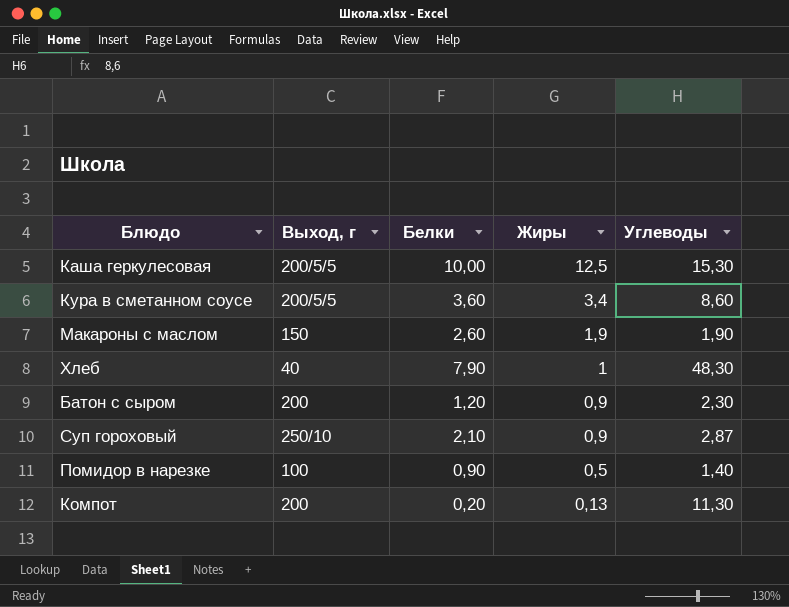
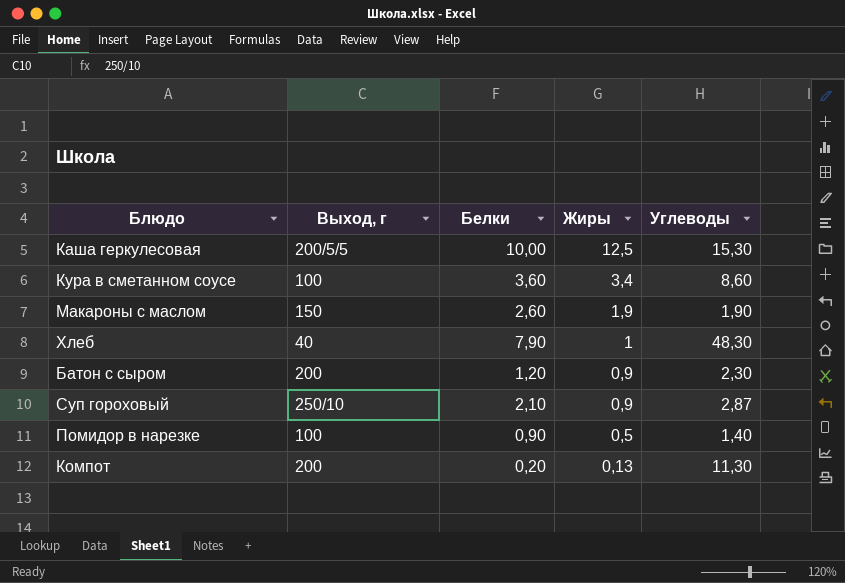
Кура в сметанном соусе | Выход, г: 200/5/5 -> 100

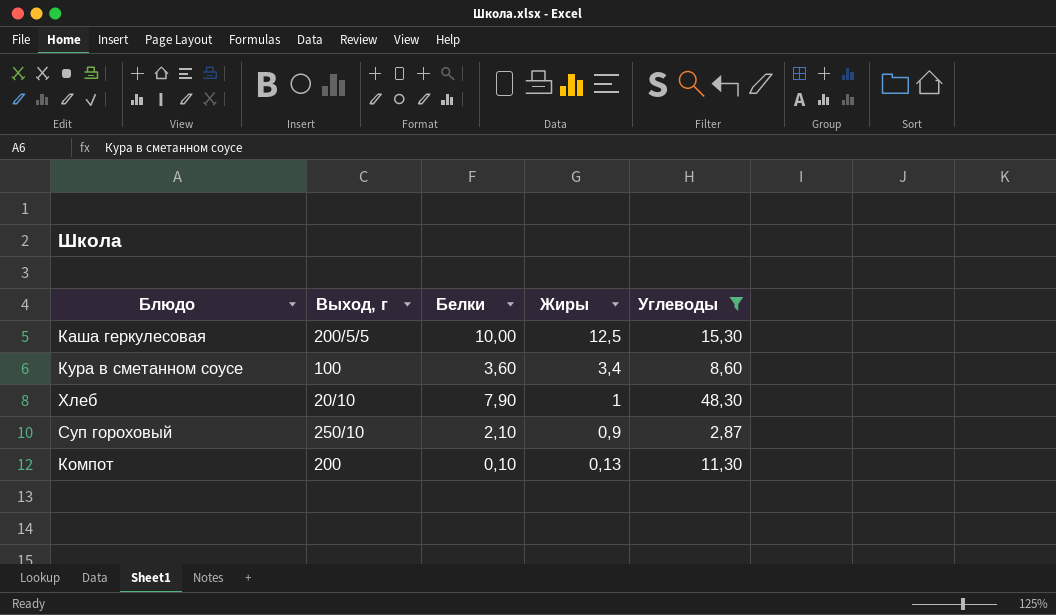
filter: none -> Углеводы >= 2,87
Хлеб | Выход, г: 40 -> 20/10
Компот | Белки: 0,20 -> 0,10

